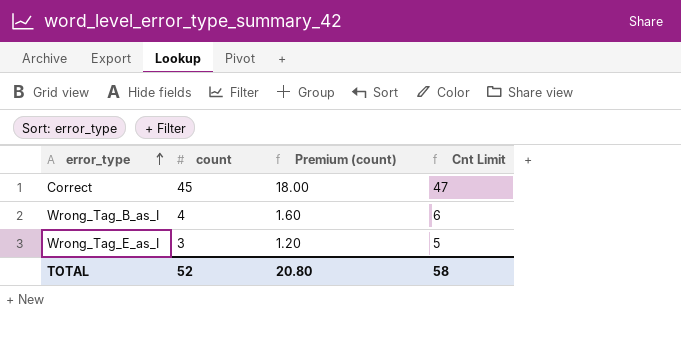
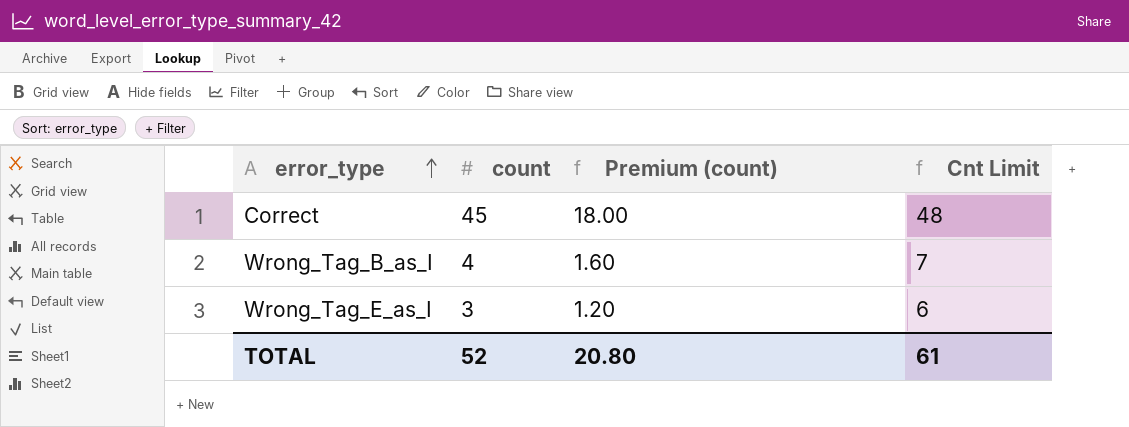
column Cnt Limit | formula: [count] + 2 -> [count] + 3
TOTAL | Cnt Limit: 58 -> 61

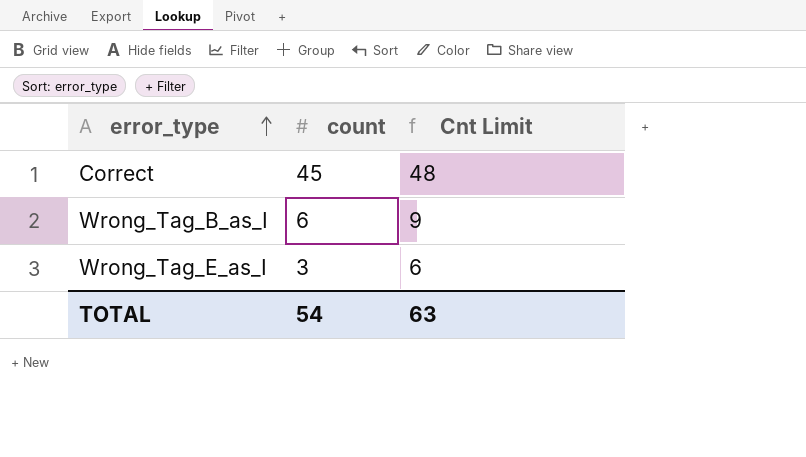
column Premium (count) | formula: [count] * 0.4 -> none
Wrong_Tag_B_as_I | count: 4 -> 6
Wrong_Tag_B_as_I | Cnt Limit: 7 -> 9
TOTAL | count: 52 -> 54
TOTAL | Cnt Limit: 61 -> 63

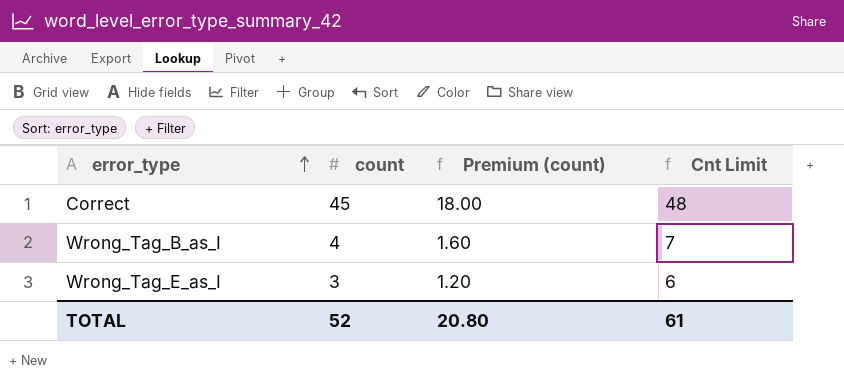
column Premium (count) | formula: none -> [count] * 0.4
Wrong_Tag_B_as_I | count: 6 -> 4
Wrong_Tag_B_as_I | Cnt Limit: 9 -> 7
TOTAL | count: 54 -> 52
TOTAL | Cnt Limit: 63 -> 61

